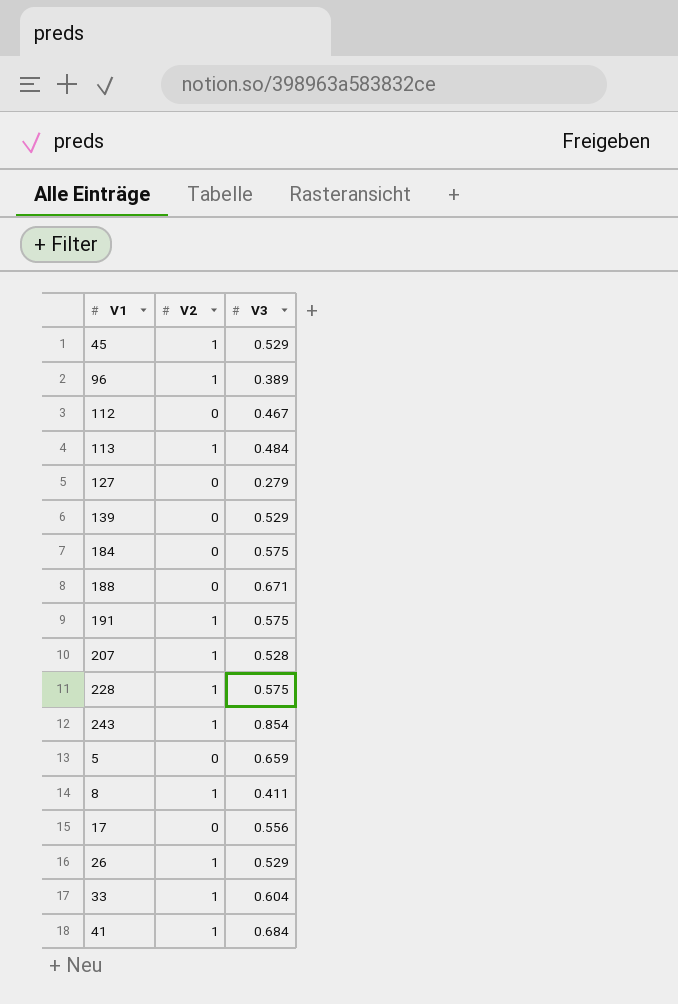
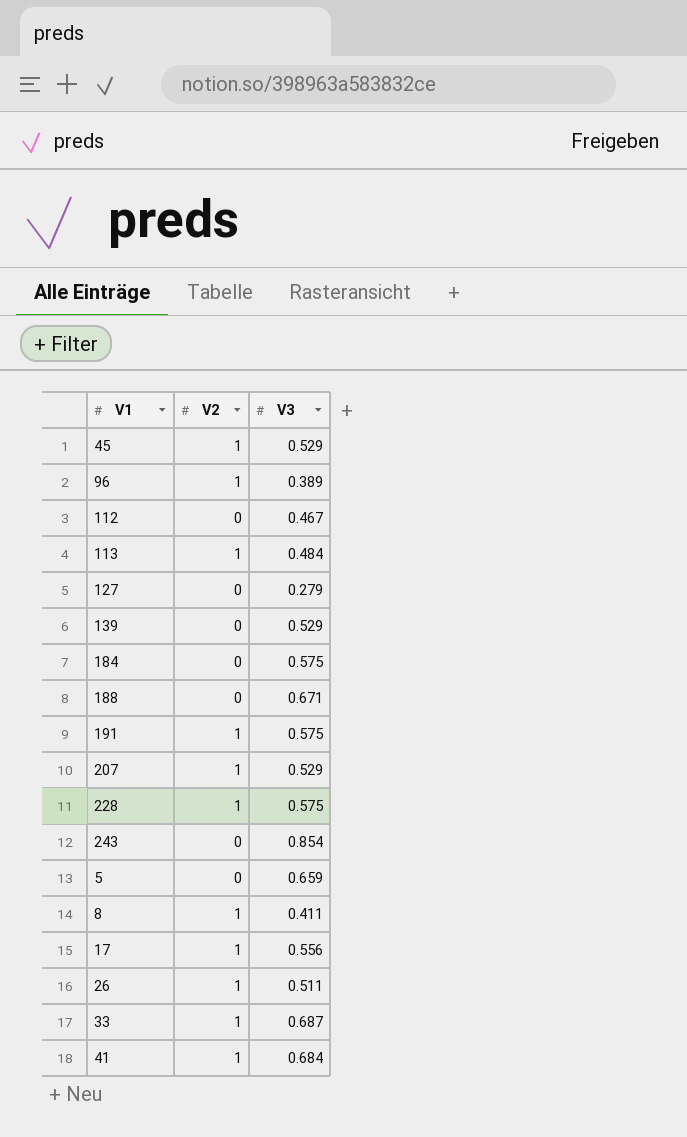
207 | V3: 0.528 -> 0.529
243 | V2: 1 -> 0
17 | V2: 0 -> 1
26 | V3: 0.529 -> 0.511
33 | V3: 0.604 -> 0.687

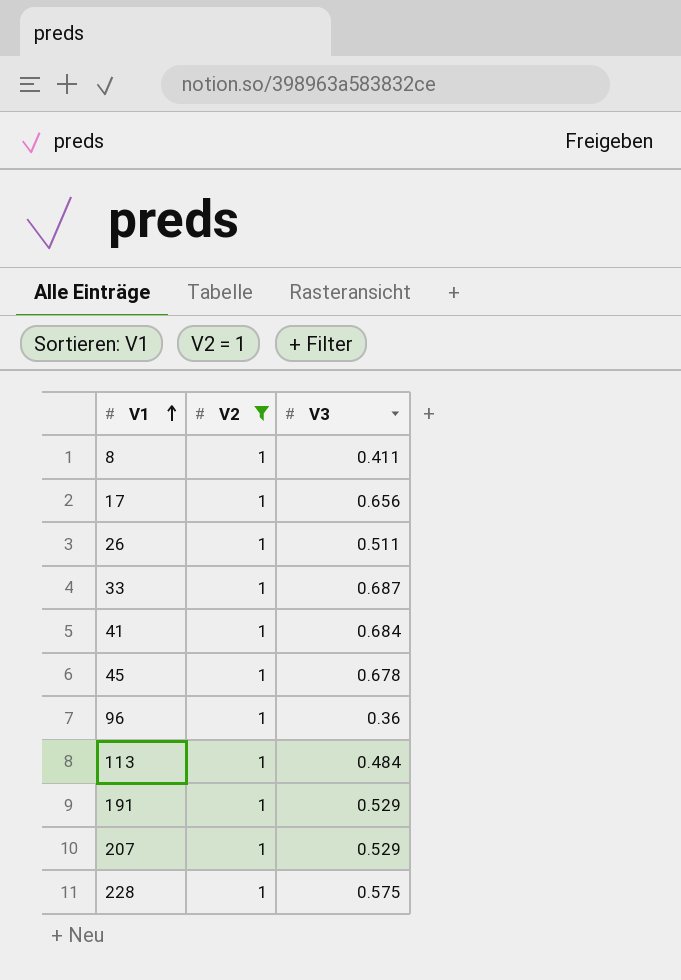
filter: none -> V2 = 1
row order: none -> V1 ascending
17 | V3: 0.556 -> 0.656
45 | V3: 0.529 -> 0.678
96 | V3: 0.389 -> 0.36
191 | V3: 0.575 -> 0.529

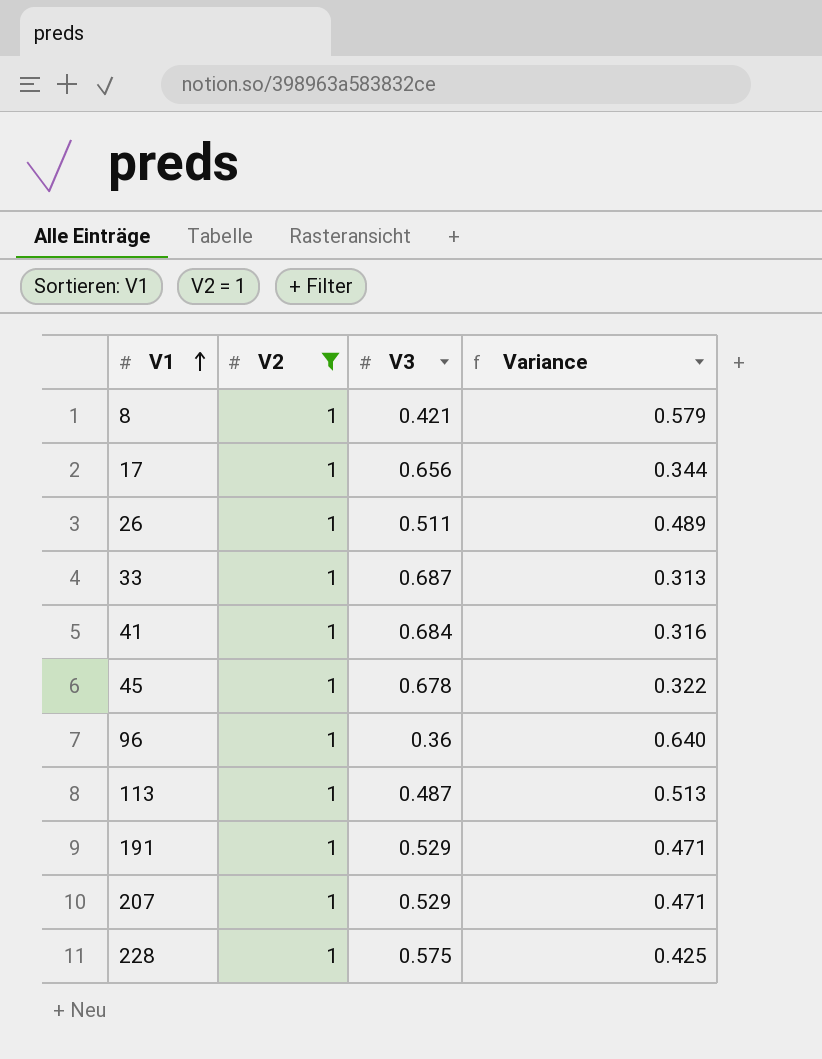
column Variance | formula: none -> [V2] - [V3]
8 | V3: 0.411 -> 0.421
113 | V3: 0.484 -> 0.487

